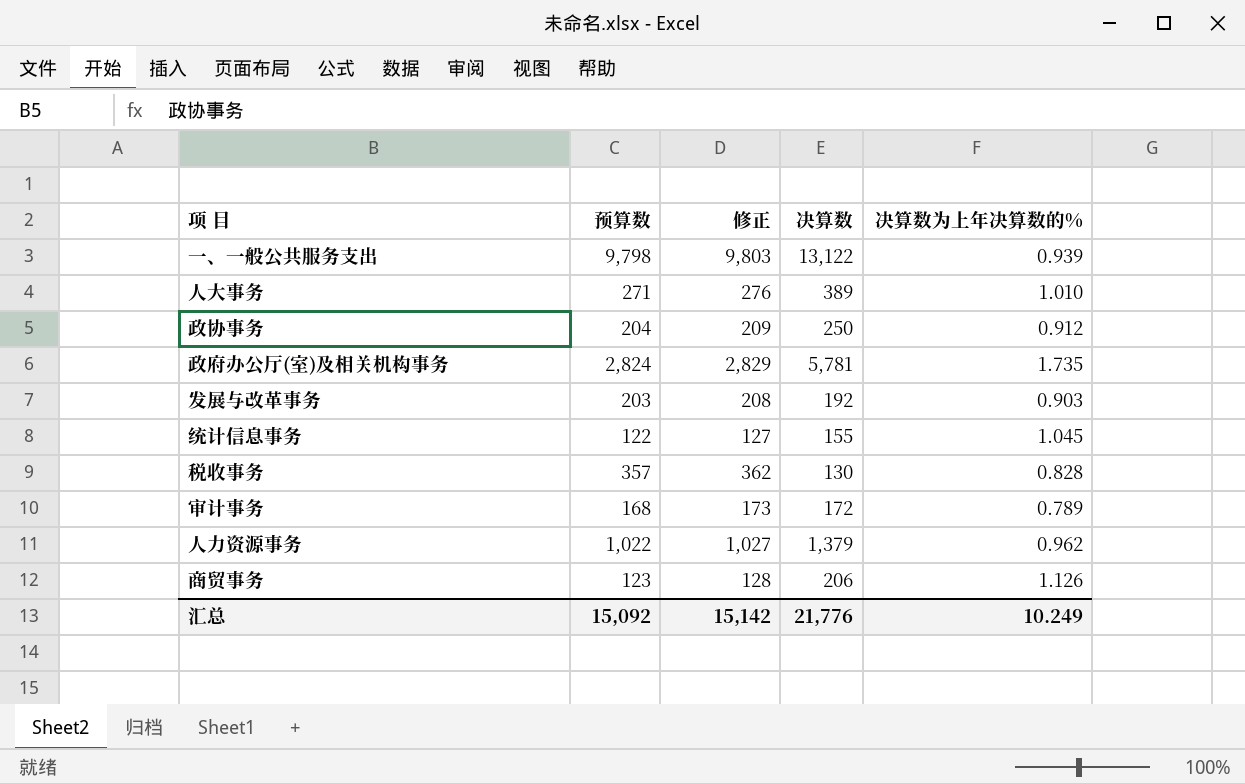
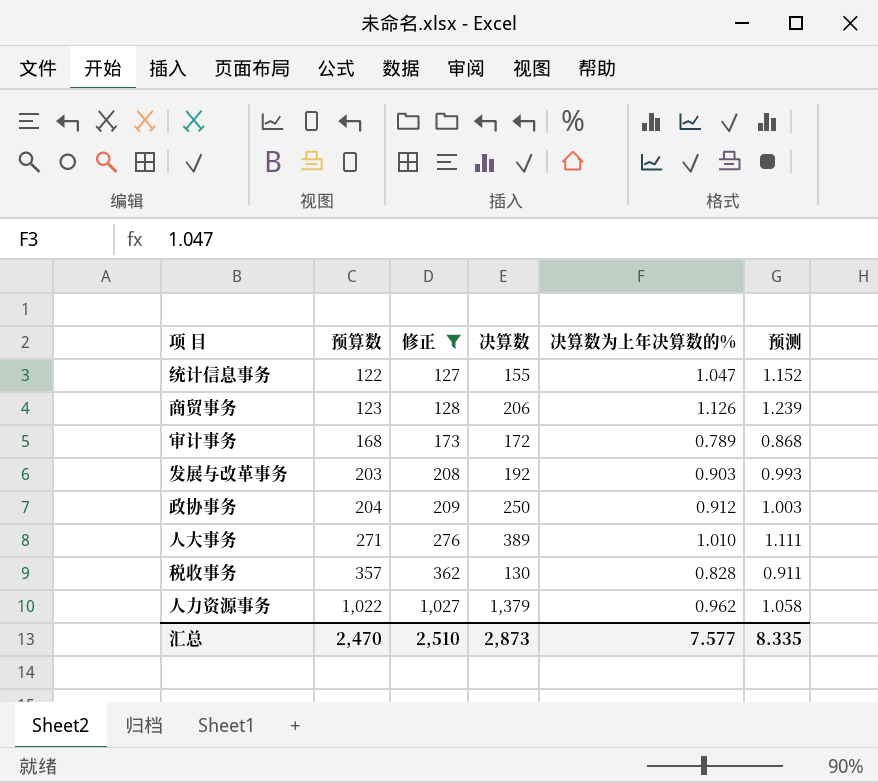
filter: none -> 修正 <= 1,027
row order: none -> 预算数 ascending
column 预测 | formula: none -> [决算数为上年决算数的%] * 1.1
统计信息事务 | 决算数为上年决算数的%: 1.045 -> 1.047
汇总 | 预算数: 15,092 -> 2,470
汇总 | 修正: 15,142 -> 2,510
汇总 | 决算数: 21,776 -> 2,873
汇总 | 决算数为上年决算数的%: 10.249 -> 7.577

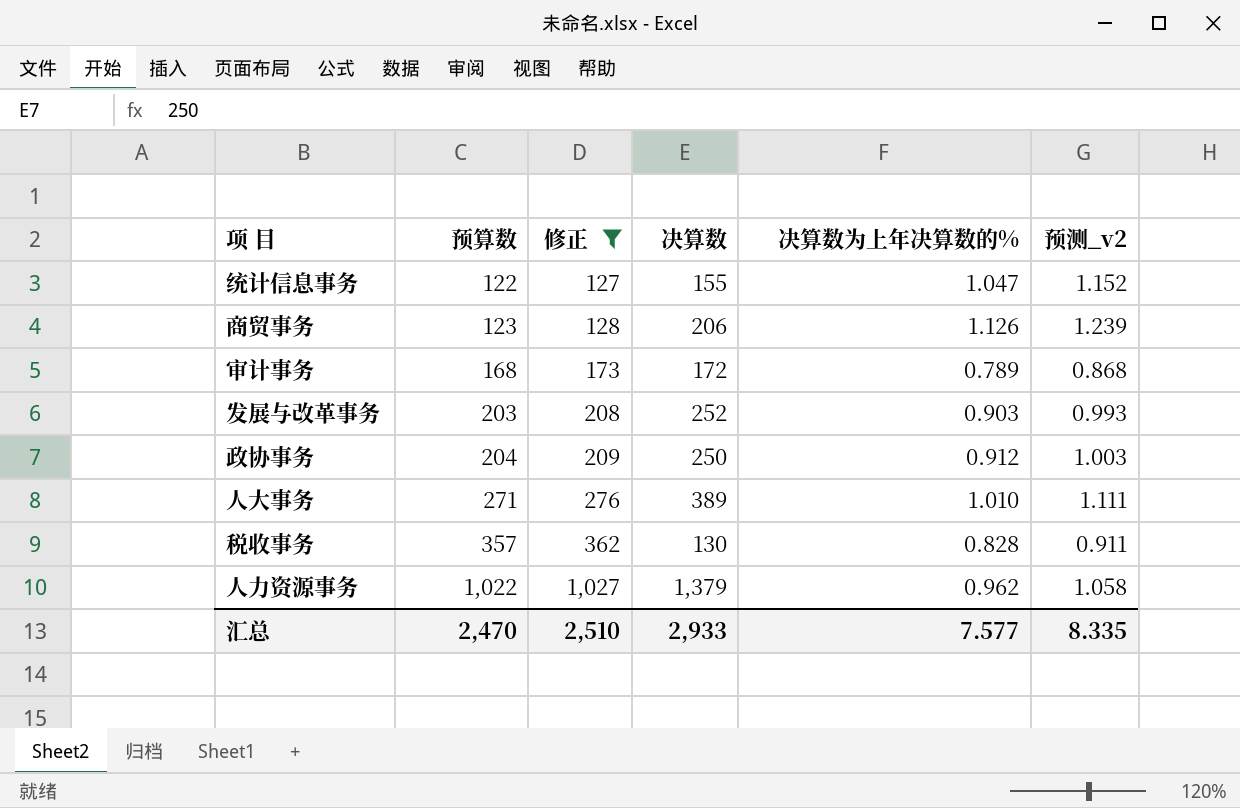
column name: 预测 -> 预测_v2
发展与改革事务 | 决算数: 192 -> 252
汇总 | 决算数: 2,873 -> 2,933

